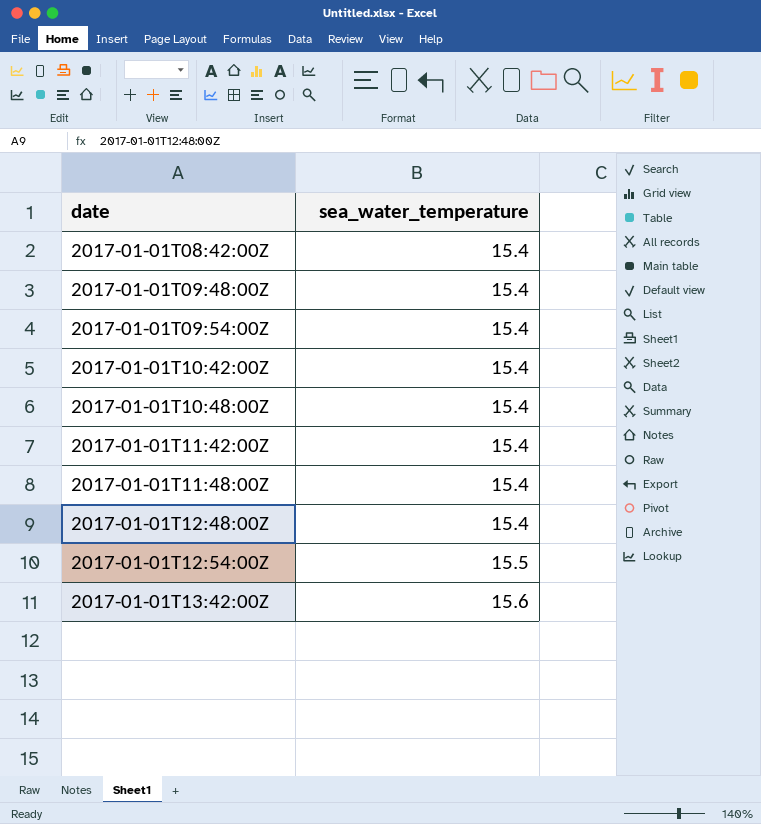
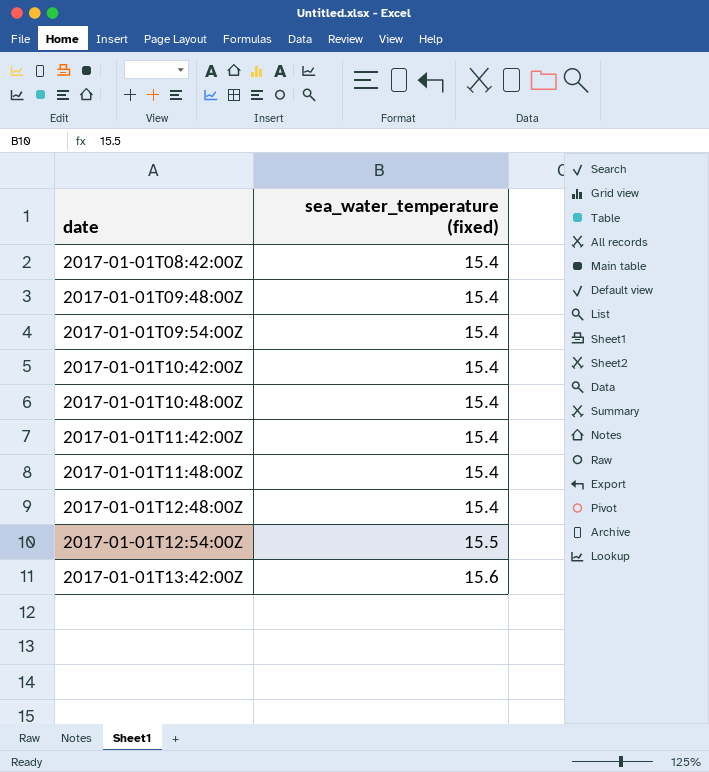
column name: sea_water_temperature -> sea_water_temperature (fixed)

